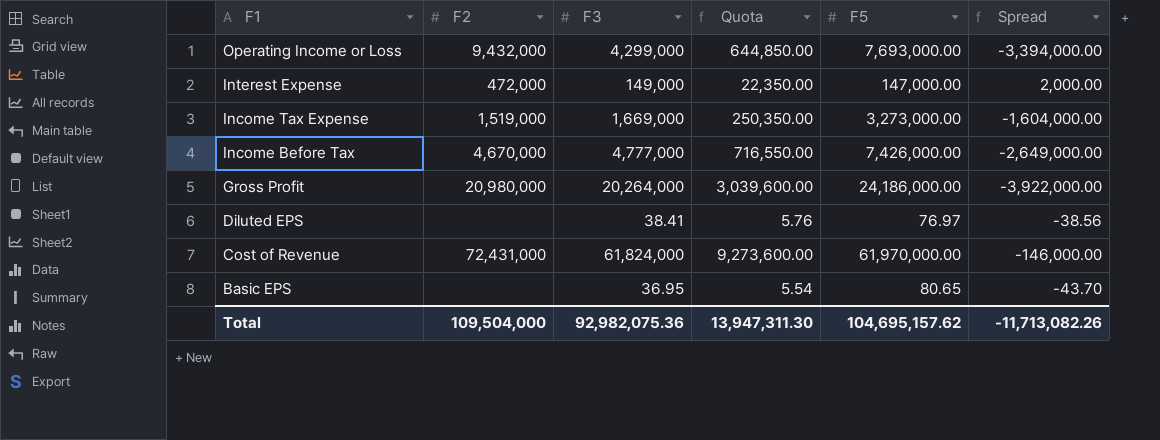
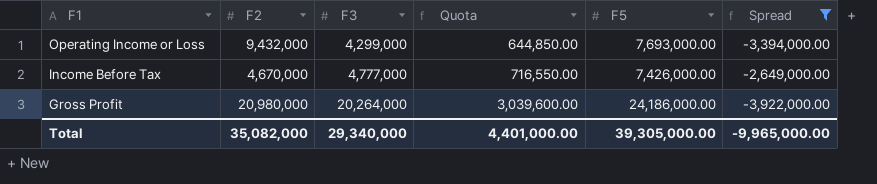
filter: none -> Spread <= -2,649,000.00
Total | F2: 109,504,000 -> 35,082,000
Total | F3: 92,982,075.36 -> 29,340,000
Total | Quota: 13,947,311.30 -> 4,401,000.00
Total | F5: 104,695,157.62 -> 39,305,000.00
Total | Spread: -11,713,082.26 -> -9,965,000.00

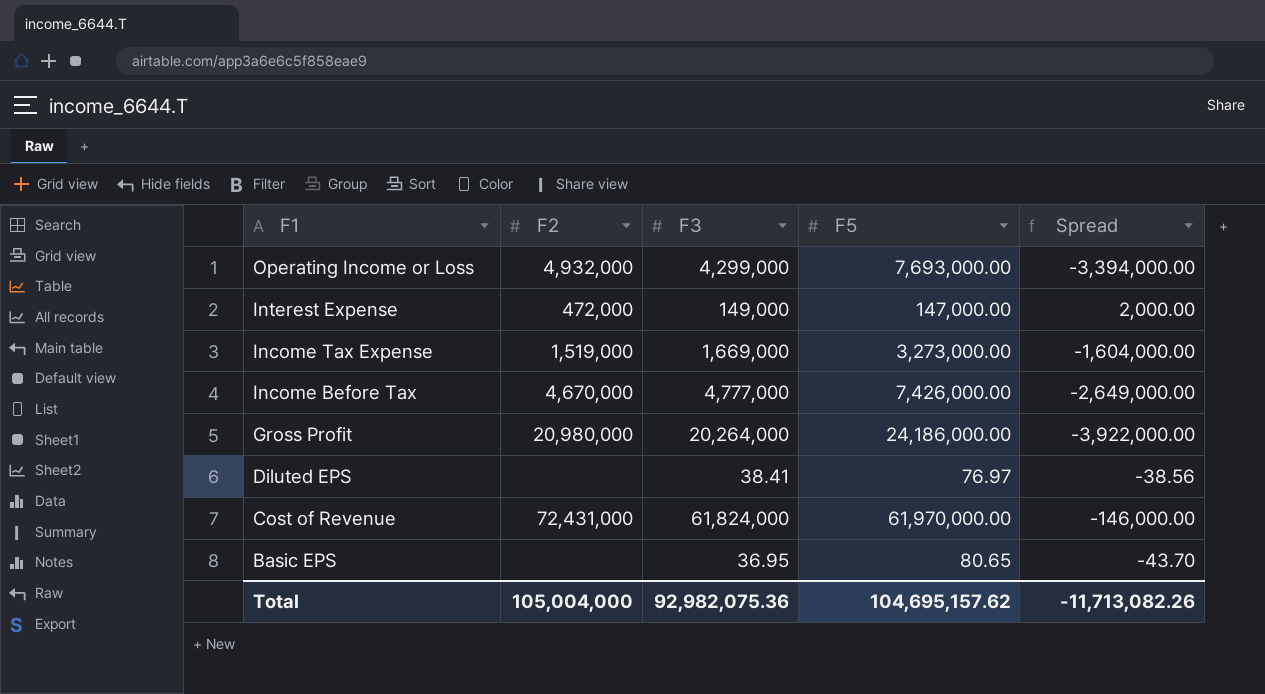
filter: Spread <= -2,649,000.00 -> none
column Quota | formula: [F3] * 0.15 -> none
Operating Income or Loss | F2: 9,432,000 -> 4,932,000
Total | F2: 35,082,000 -> 105,004,000
Total | F3: 29,340,000 -> 92,982,075.36
Total | F5: 39,305,000.00 -> 104,695,157.62
Total | Spread: -9,965,000.00 -> -11,713,082.26

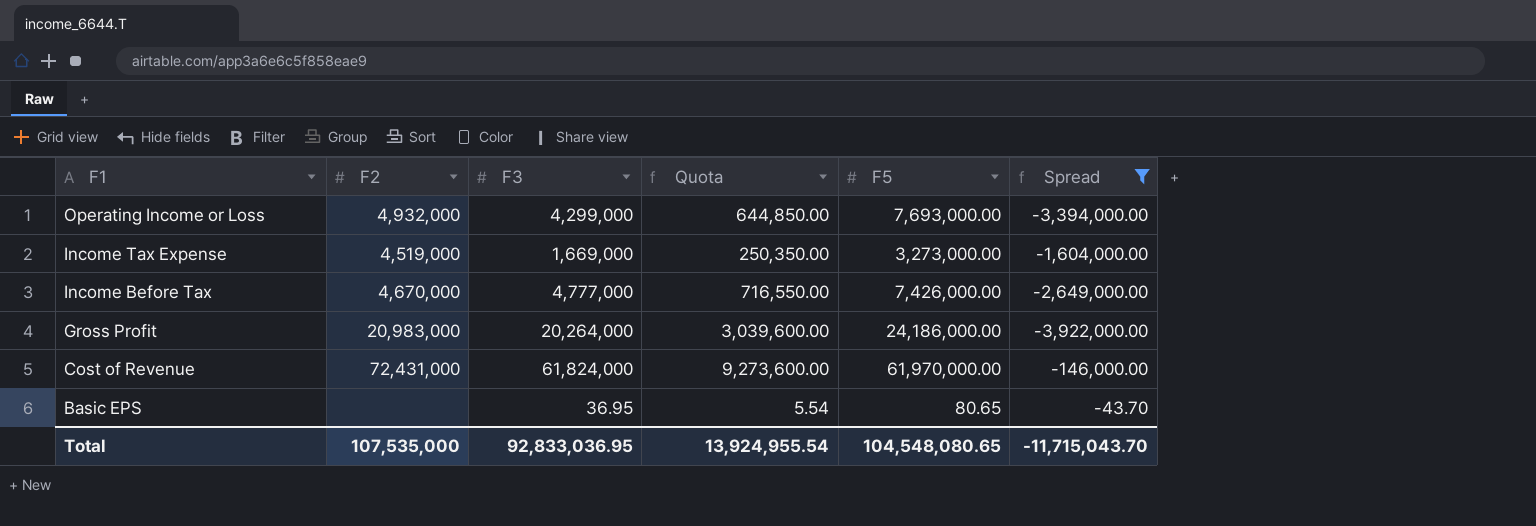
filter: none -> Spread <= -43.70
column Quota | formula: none -> [F3] * 0.15
Income Tax Expense | F2: 1,519,000 -> 4,519,000
Gross Profit | F2: 20,980,000 -> 20,983,000
Total | F2: 105,004,000 -> 107,535,000
Total | F3: 92,982,075.36 -> 92,833,036.95
Total | F5: 104,695,157.62 -> 104,548,080.65
Total | Spread: -11,713,082.26 -> -11,715,043.70

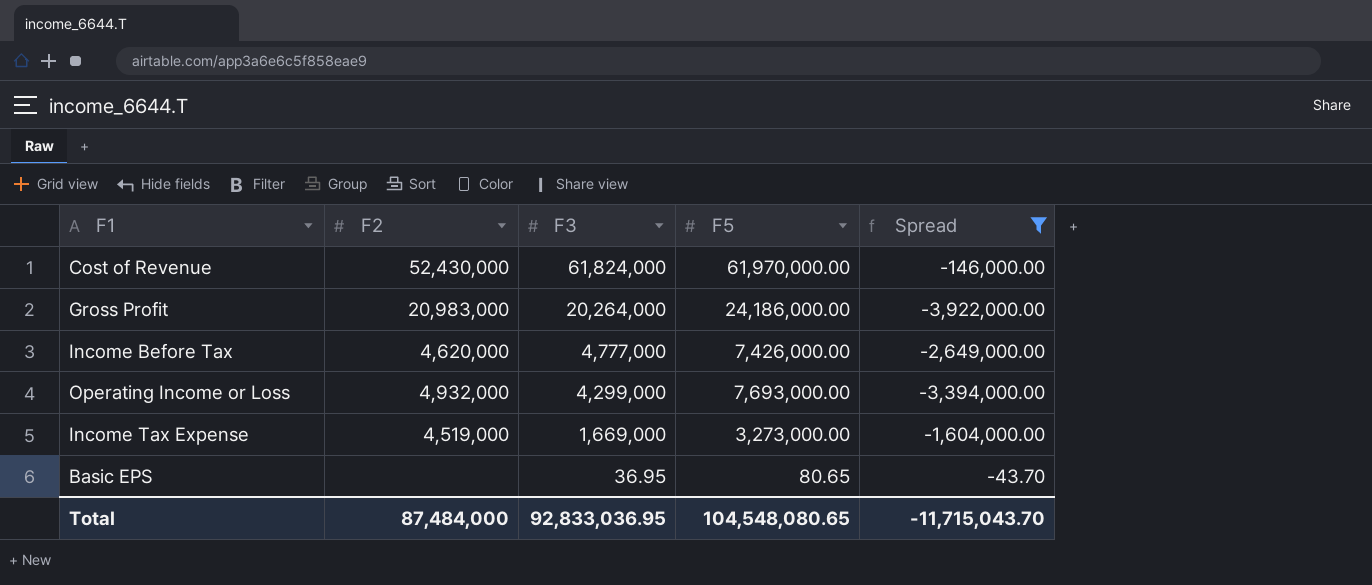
row order: F1 descending -> F3 descending
column Quota | formula: [F3] * 0.15 -> none
Cost of Revenue | F2: 72,431,000 -> 52,430,000
Income Before Tax | F2: 4,670,000 -> 4,620,000
Total | F2: 107,535,000 -> 87,484,000

